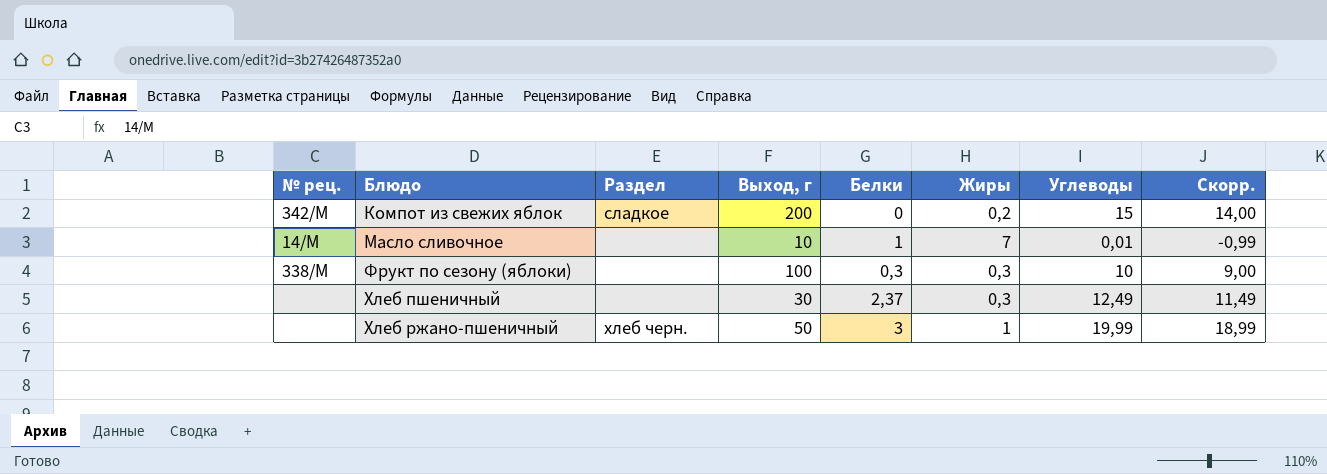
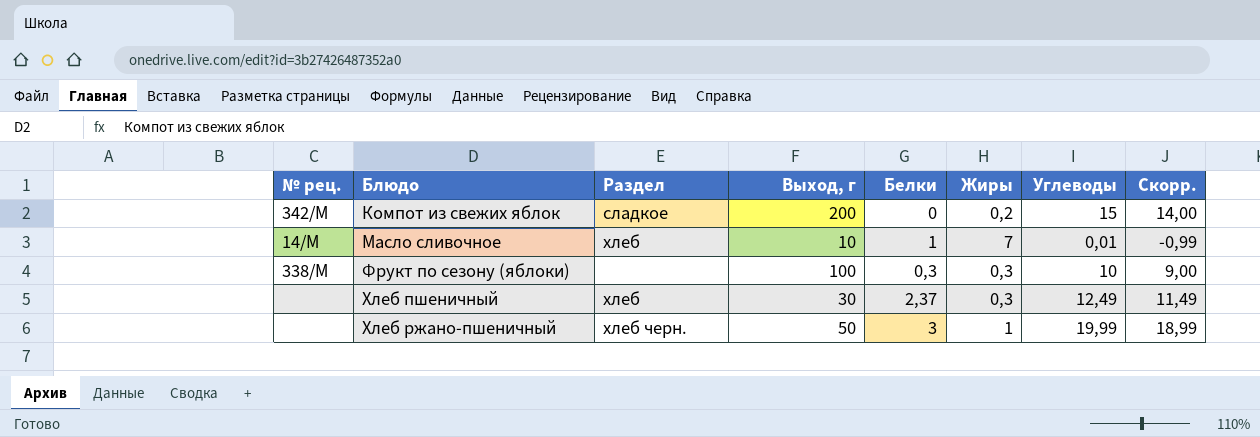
Масло сливочное | Раздел: none -> хлеб
Хлеб пшеничный | Раздел: none -> хлеб

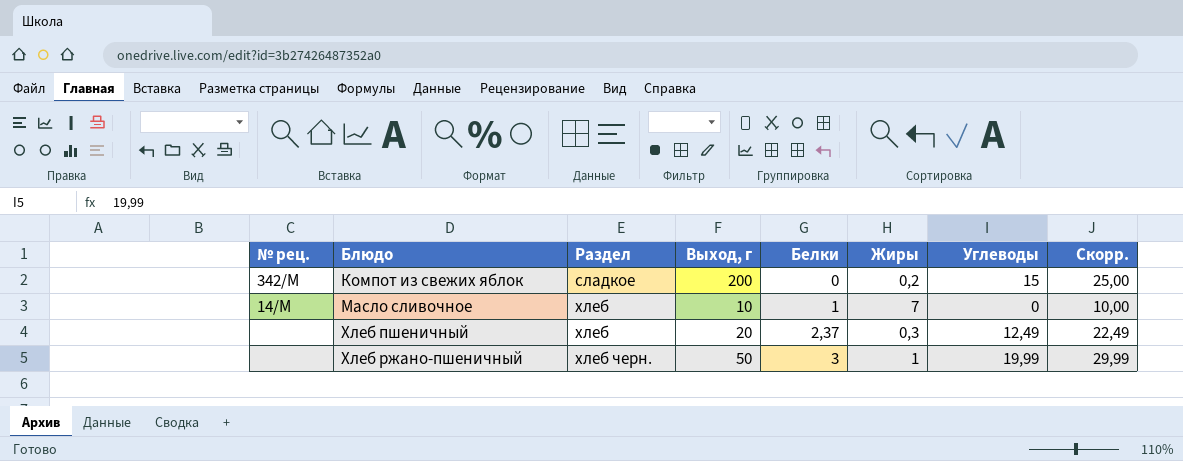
column Скорр. | formula: [Углеводы] - 1 -> [Углеводы] + 10
row Фрукт по сезону (яблоки): 338/М | none | 100 | 0,3 | 0,3 | 10 | 9,00 -> none
Масло сливочное | Углеводы: 0,01 -> 0
Хлеб пшеничный | Выход, г: 30 -> 20

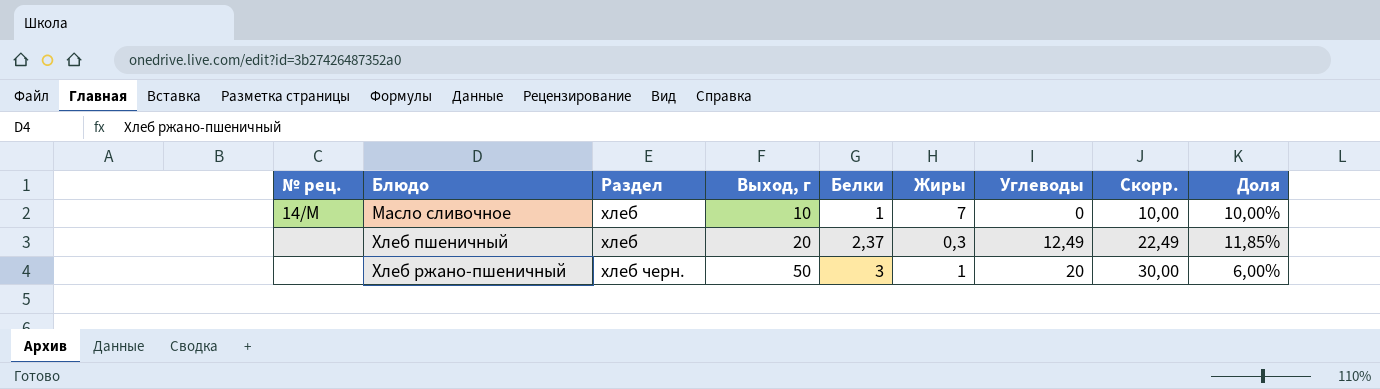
column Доля | formula: none -> [Белки] / [Выход, г]
row Компот из свежих яблок: 342/М | сладкое | 200 | 0 | 0,2 | 15 | 25,00 -> none
Хлеб ржано-пшеничный | Углеводы: 19,99 -> 20
Хлеб ржано-пшеничный | Скорр.: 29,99 -> 30,00

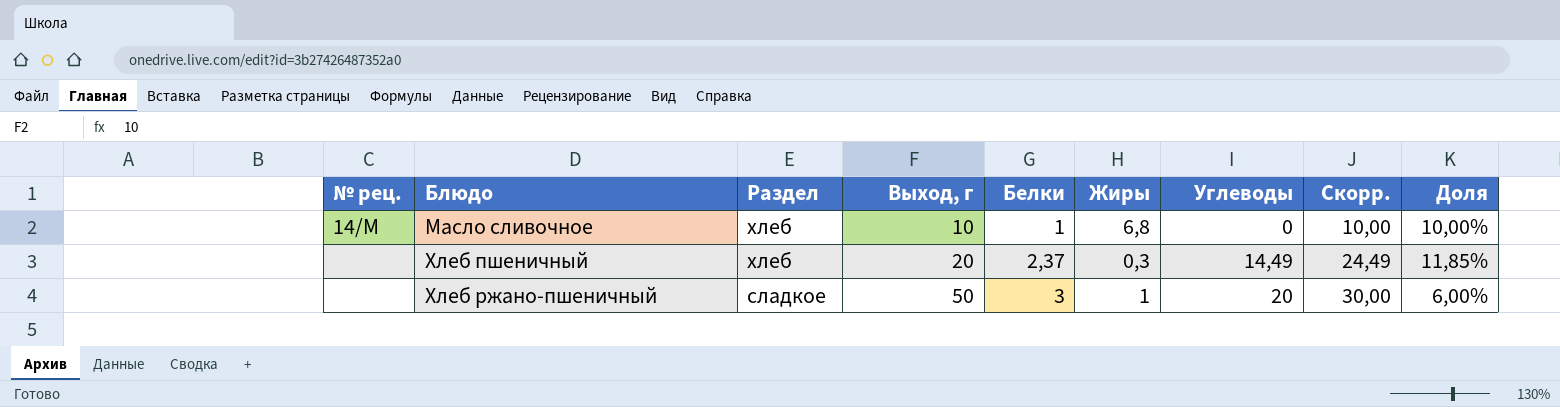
Масло сливочное | Жиры: 7 -> 6,8
Хлеб пшеничный | Углеводы: 12,49 -> 14,49
Хлеб пшеничный | Скорр.: 22,49 -> 24,49
Хлеб ржано-пшеничный | Раздел: хлеб черн. -> сладкое

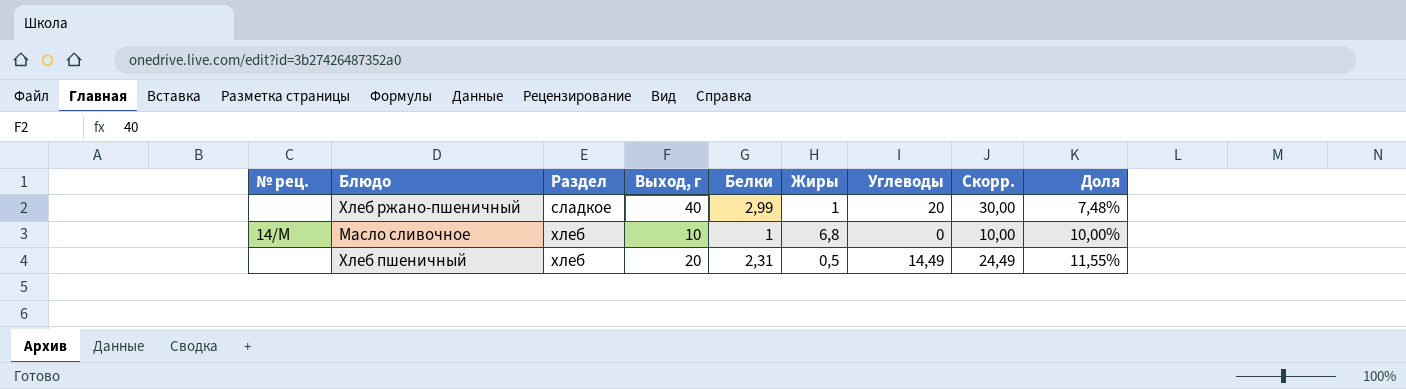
row order: Блюдо ascending -> Раздел ascending
Хлеб ржано-пшеничный | Выход, г: 50 -> 40
Хлеб ржано-пшеничный | Белки: 3 -> 2,99
Хлеб ржано-пшеничный | Доля: 6,00% -> 7,48%
Хлеб пшеничный | Белки: 2,37 -> 2,31
Хлеб пшеничный | Жиры: 0,3 -> 0,5
Хлеб пшеничный | Доля: 11,85% -> 11,55%

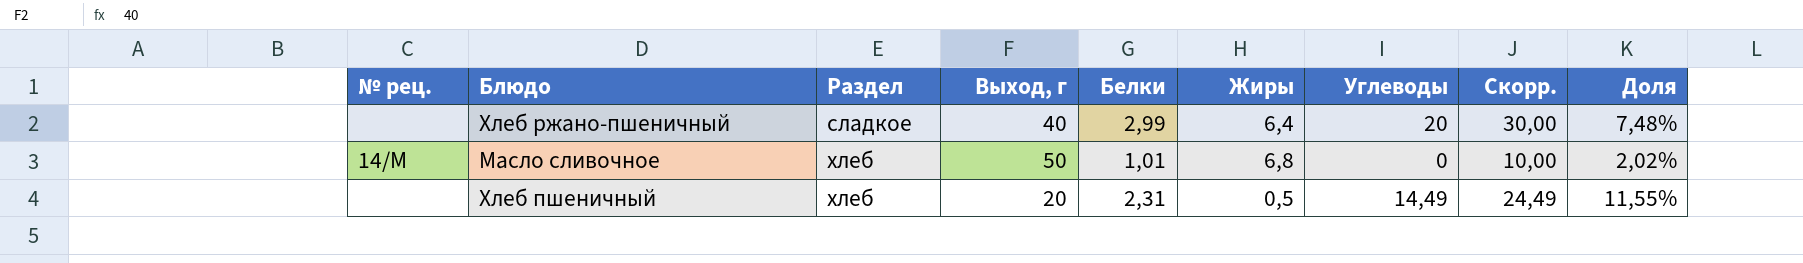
Хлеб ржано-пшеничный | Жиры: 1 -> 6,4
Масло сливочное | Выход, г: 10 -> 50
Масло сливочное | Белки: 1 -> 1,01
Масло сливочное | Доля: 10,00% -> 2,02%

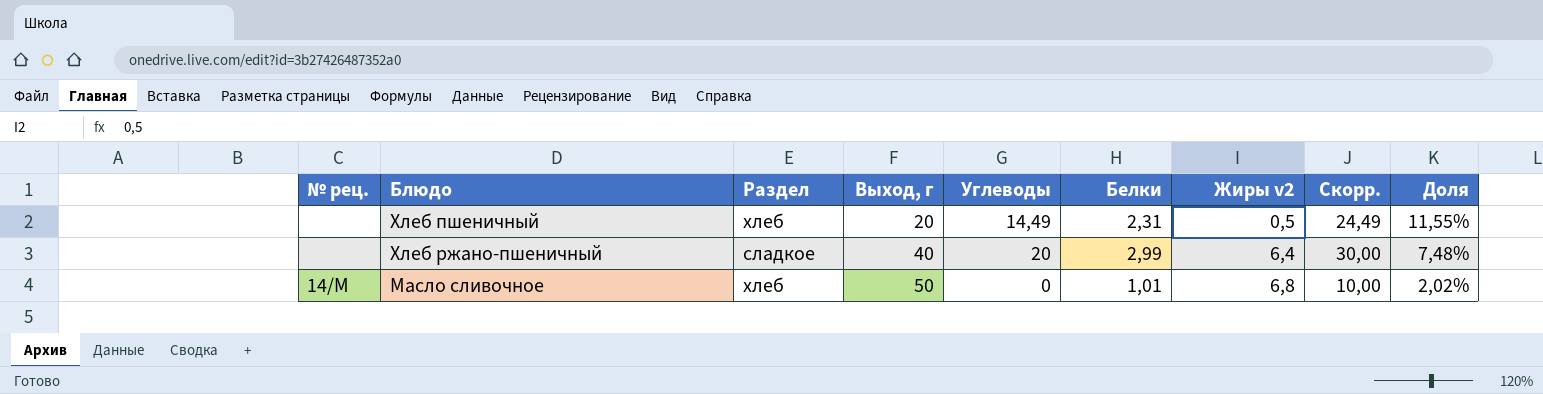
row order: Раздел ascending -> Выход, г ascending
column Углеводы | position: 7 -> 5
column name: Жиры -> Жиры v2

